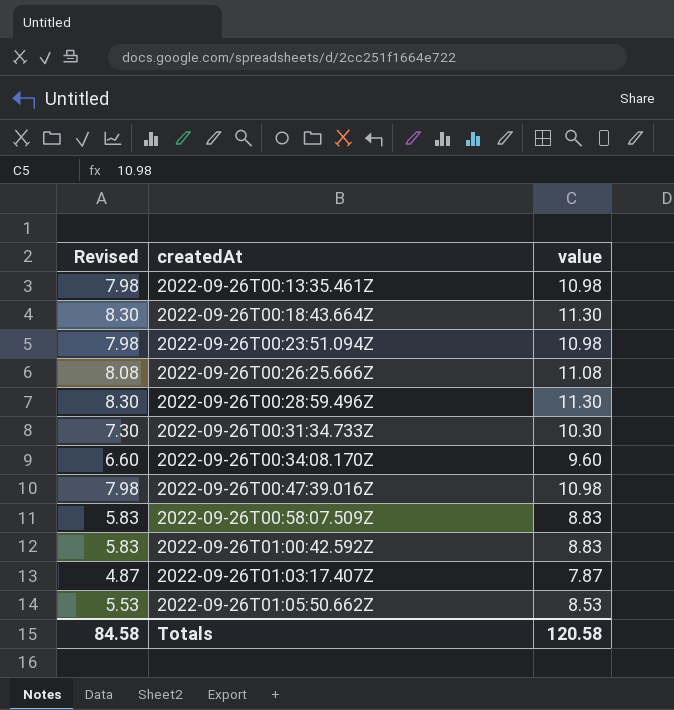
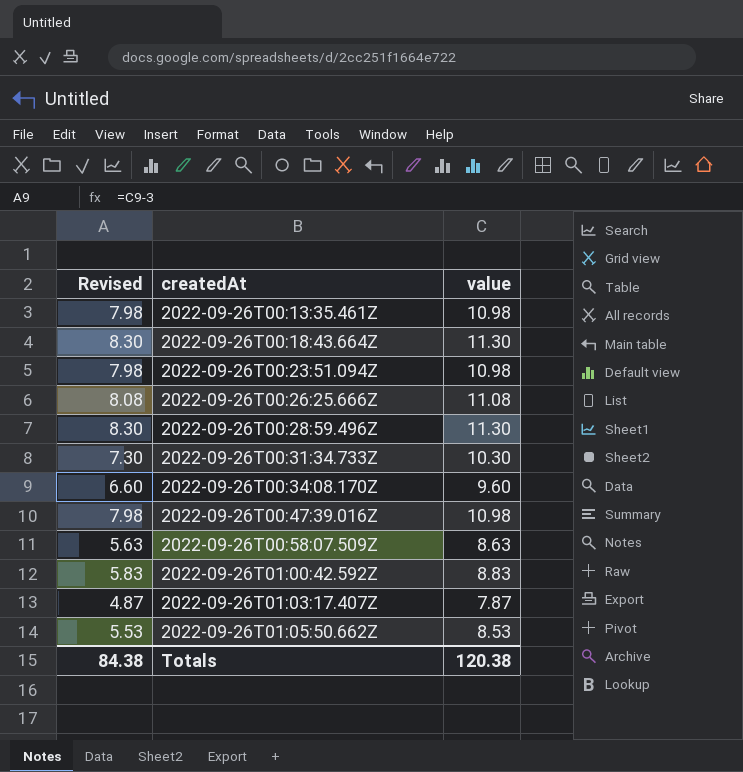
2022-09-26T00:58:07.509Z | Revised: 5.83 -> 5.63
2022-09-26T00:58:07.509Z | value: 8.83 -> 8.63
Totals | Revised: 84.58 -> 84.38
Totals | value: 120.58 -> 120.38

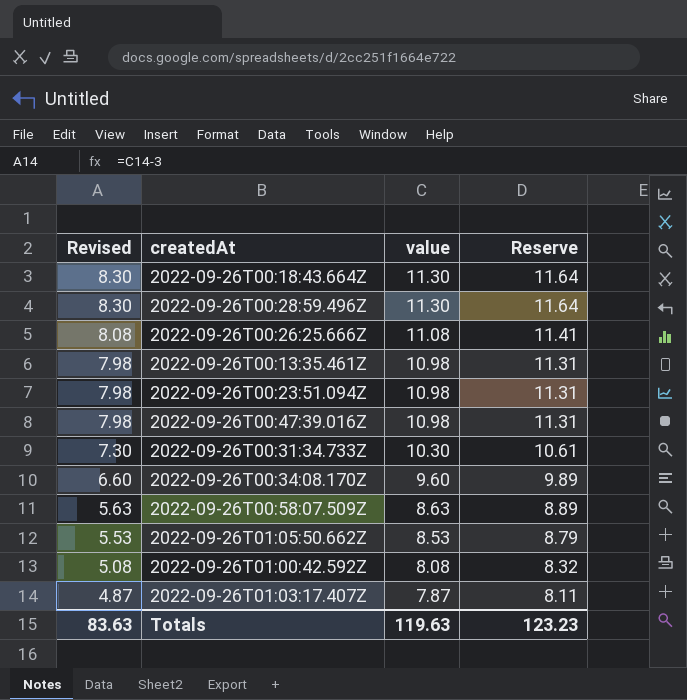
row order: createdAt ascending -> Revised descending
column Reserve | formula: none -> [value] * 1.03
2022-09-26T01:00:42.592Z | Revised: 5.83 -> 5.08
2022-09-26T01:00:42.592Z | value: 8.83 -> 8.08
Totals | Revised: 84.38 -> 83.63
Totals | value: 120.38 -> 119.63

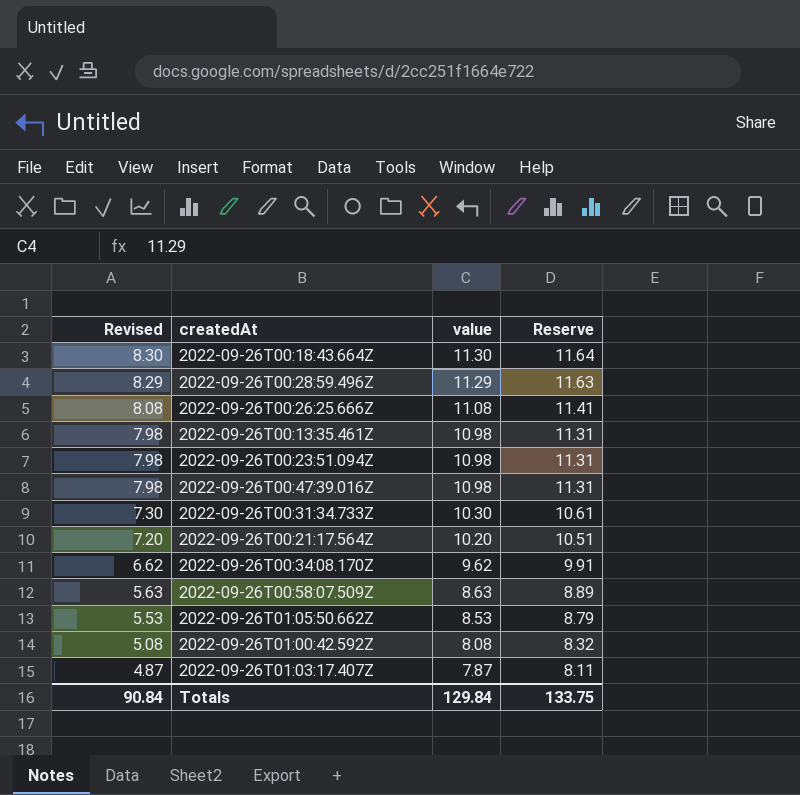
2022-09-26T00:28:59.496Z | Revised: 8.30 -> 8.29
2022-09-26T00:28:59.496Z | value: 11.30 -> 11.29
2022-09-26T00:28:59.496Z | Reserve: 11.64 -> 11.63
row 2022-09-26T00:21:17.564Z: none -> 7.20 | 10.20 | 10.51
2022-09-26T00:34:08.170Z | Revised: 6.60 -> 6.62
2022-09-26T00:34:08.170Z | value: 9.60 -> 9.62
2022-09-26T00:34:08.170Z | Reserve: 9.89 -> 9.91
Totals | Revised: 83.63 -> 90.84
Totals | value: 119.63 -> 129.84
Totals | Reserve: 123.23 -> 133.75

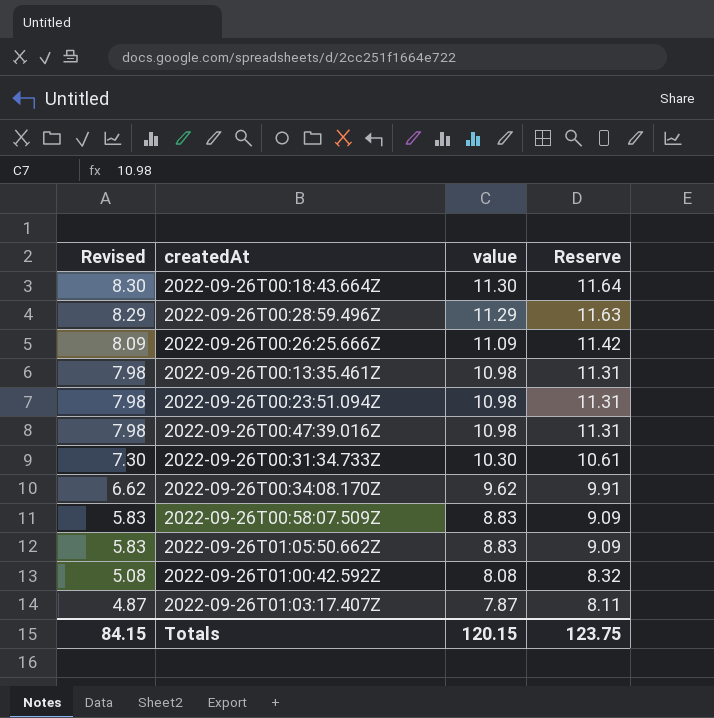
row 2022-09-26T00:21:17.564Z: 7.20 | 10.20 | 10.51 -> none
2022-09-26T00:26:25.666Z | Revised: 8.08 -> 8.09
2022-09-26T00:26:25.666Z | value: 11.08 -> 11.09
2022-09-26T00:26:25.666Z | Reserve: 11.41 -> 11.42
2022-09-26T00:58:07.509Z | Revised: 5.63 -> 5.83
2022-09-26T00:58:07.509Z | value: 8.63 -> 8.83
2022-09-26T00:58:07.509Z | Reserve: 8.89 -> 9.09
2022-09-26T01:05:50.662Z | Revised: 5.53 -> 5.83
2022-09-26T01:05:50.662Z | value: 8.53 -> 8.83
2022-09-26T01:05:50.662Z | Reserve: 8.79 -> 9.09
Totals | Revised: 90.84 -> 84.15
Totals | value: 129.84 -> 120.15
Totals | Reserve: 133.75 -> 123.75

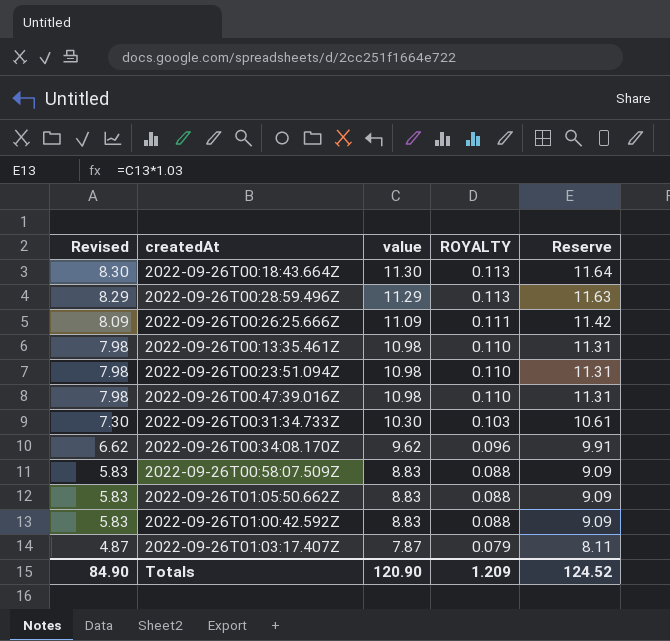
column ROYALTY | formula: none -> [value] * 0.01
2022-09-26T01:00:42.592Z | Revised: 5.08 -> 5.83
2022-09-26T01:00:42.592Z | value: 8.08 -> 8.83
2022-09-26T01:00:42.592Z | Reserve: 8.32 -> 9.09
Totals | Revised: 84.15 -> 84.90
Totals | value: 120.15 -> 120.90
Totals | Reserve: 123.75 -> 124.52

